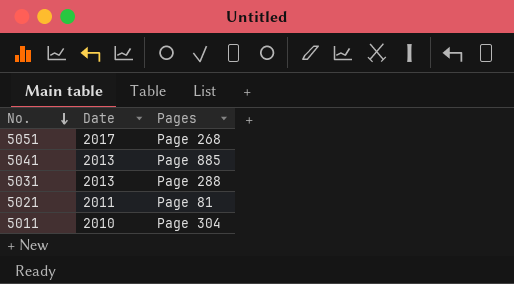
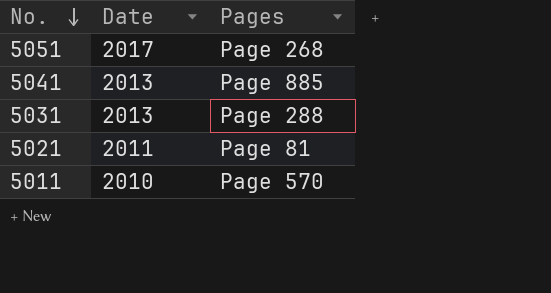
5011 | Pages: Page 304 -> Page 570

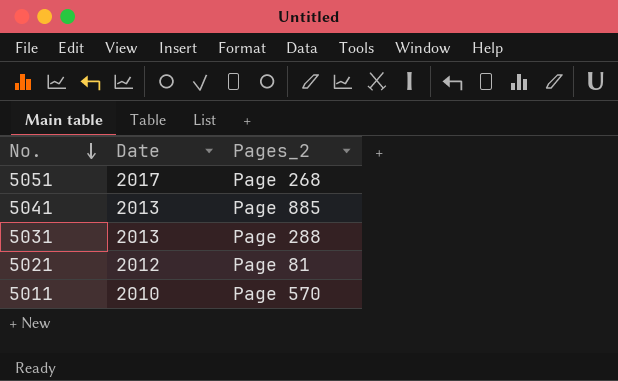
column name: Pages -> Pages_2
5021 | Date: 2011 -> 2012

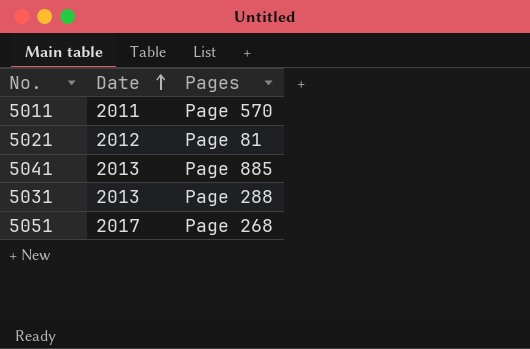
row order: No. descending -> Date ascending
column name: Pages_2 -> Pages
5011 | Date: 2010 -> 2011

